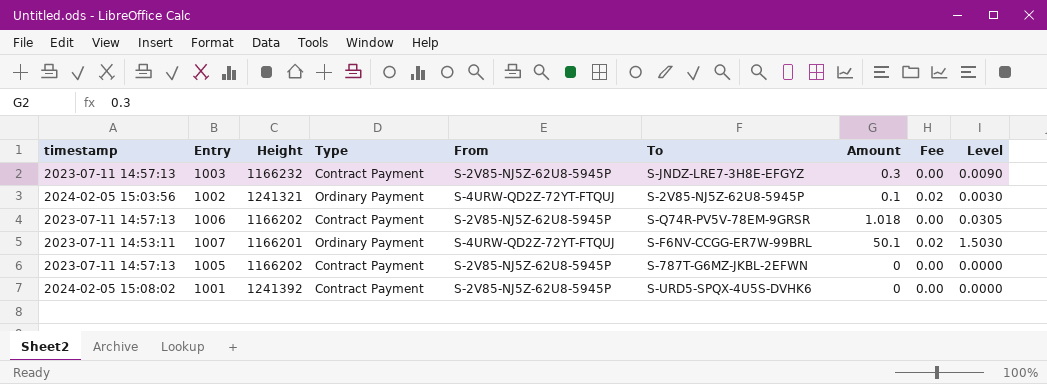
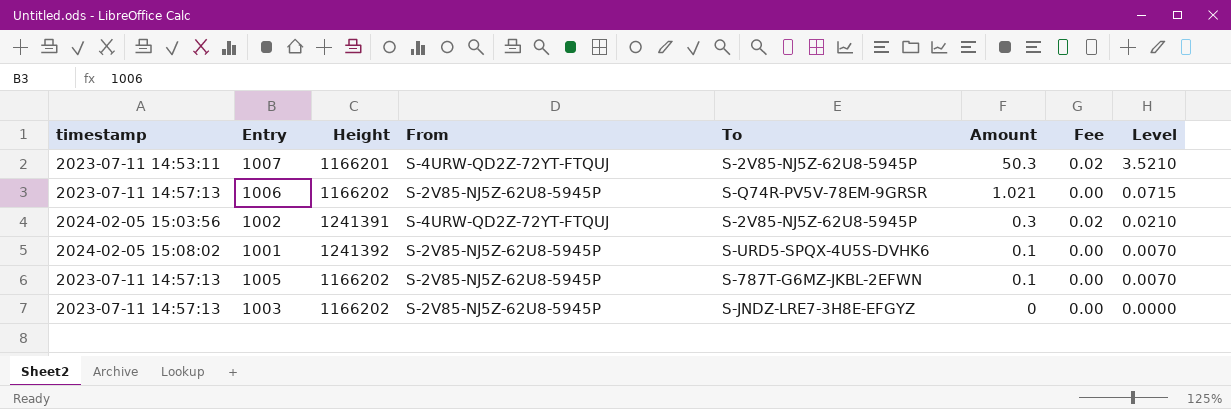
row order: none -> Amount descending
column Type | position: 4 -> none
column Level | formula: [Amount] * 0.03 -> [Amount] * 0.07
1007 | To: S-F6NV-CCGG-ER7W-99BRL -> S-2V85-NJ5Z-62U8-5945P
1007 | Amount: 50.1 -> 50.3
1006 | Amount: 1.018 -> 1.021
1002 | Height: 1241321 -> 1241391
1002 | Amount: 0.1 -> 0.3
1001 | Amount: 0 -> 0.1
1005 | Amount: 0 -> 0.1
1003 | Height: 1166232 -> 1166202
1003 | Amount: 0.3 -> 0

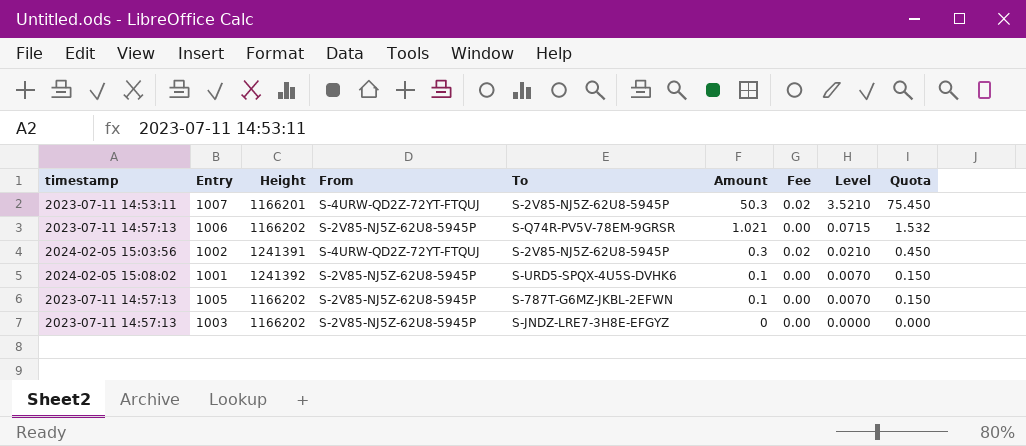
column Quota | formula: none -> [Amount] * 1.5

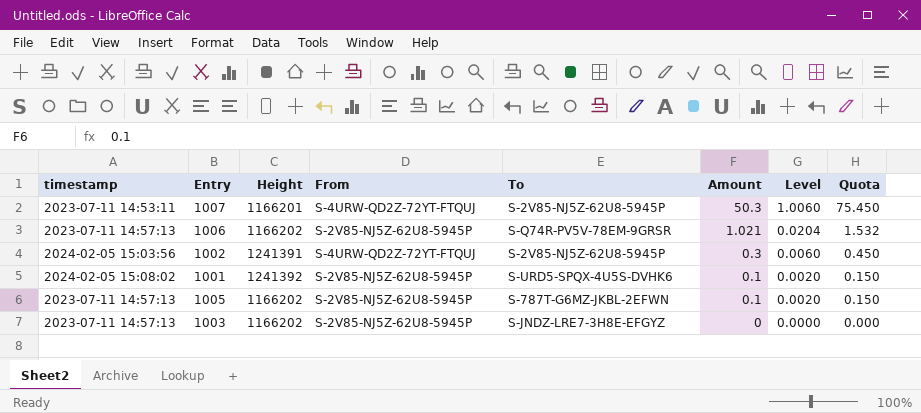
column Fee | position: 7 -> none
column Level | formula: [Amount] * 0.07 -> [Amount] * 0.02

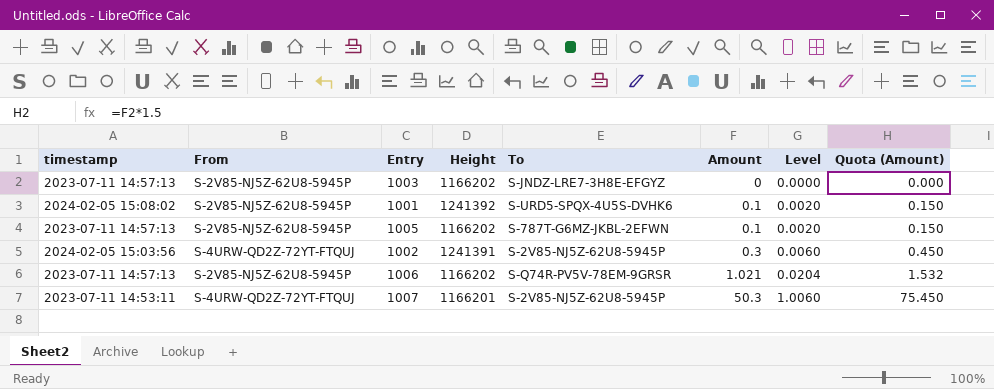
row order: Amount descending -> Amount ascending
column From | position: 4 -> 2
column name: Quota -> Quota (Amount)

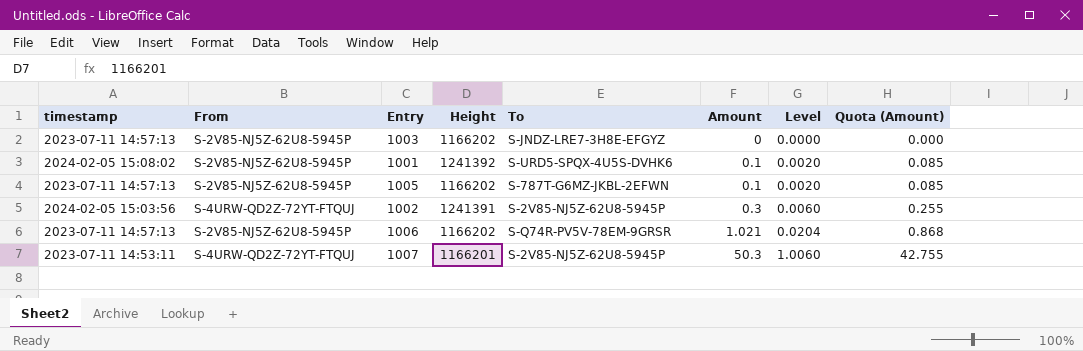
column Quota (Amount) | formula: [Amount] * 1.5 -> [Amount] * 0.85

